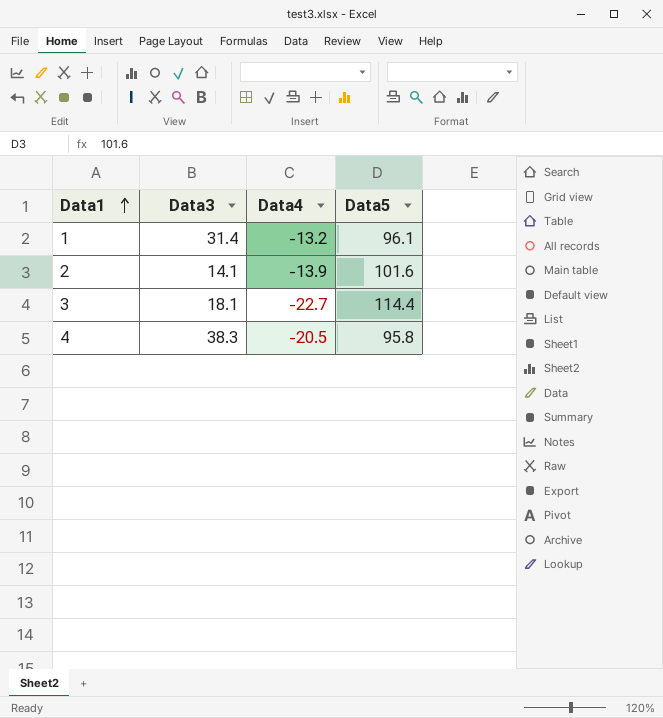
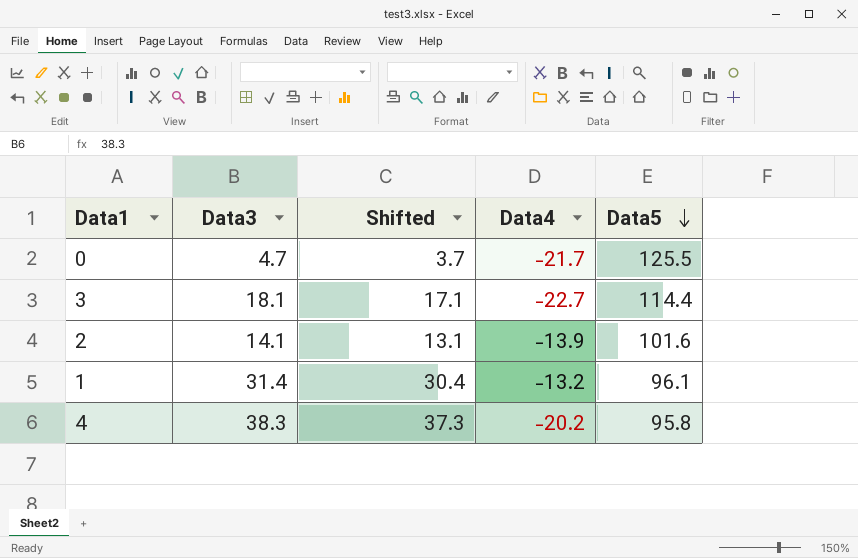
row order: Data1 ascending -> Data5 descending
column Shifted | formula: none -> [Data3] - 1
row 0: none -> 4.7 | 3.7 | -21.7 | 125.5
4 | Data4: -20.5 -> -20.2

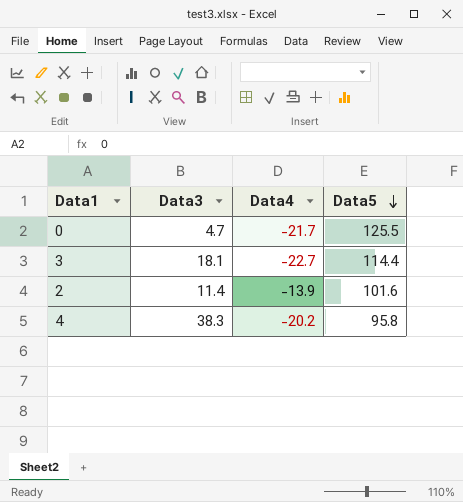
column Shifted | formula: [Data3] - 1 -> none
row 1: 31.4 | 30.4 | -13.2 | 96.1 -> none
2 | Data3: 14.1 -> 11.4

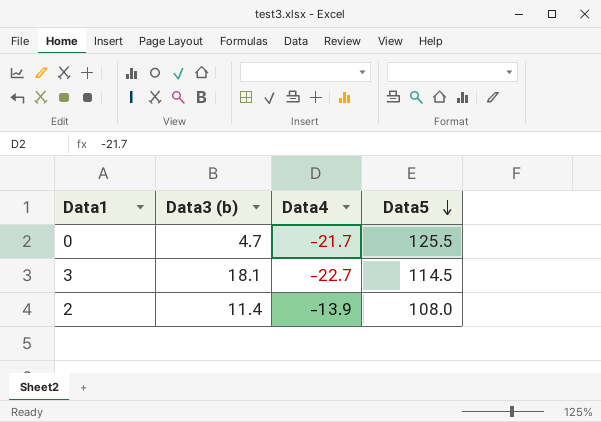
column name: Data3 -> Data3 (b)
row 4: 38.3 | -20.2 | 95.8 -> none
3 | Data5: 114.4 -> 114.5
2 | Data5: 101.6 -> 108.0

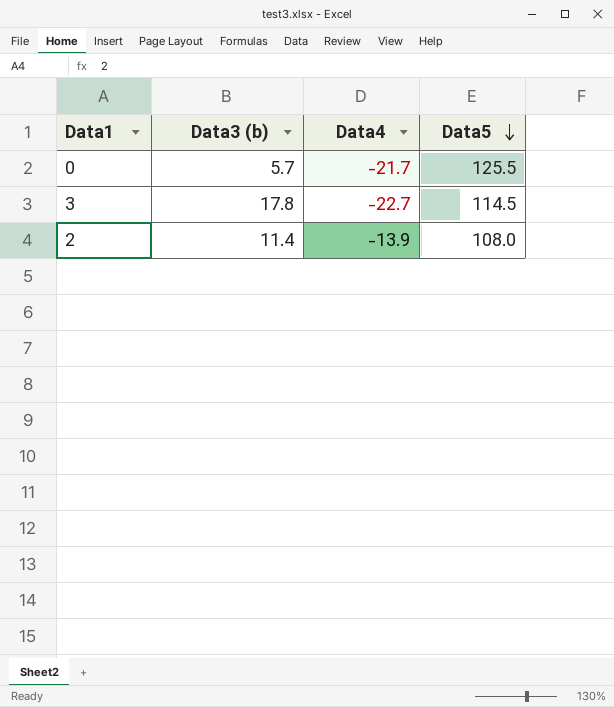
0 | Data3 (b): 4.7 -> 5.7
3 | Data3 (b): 18.1 -> 17.8

